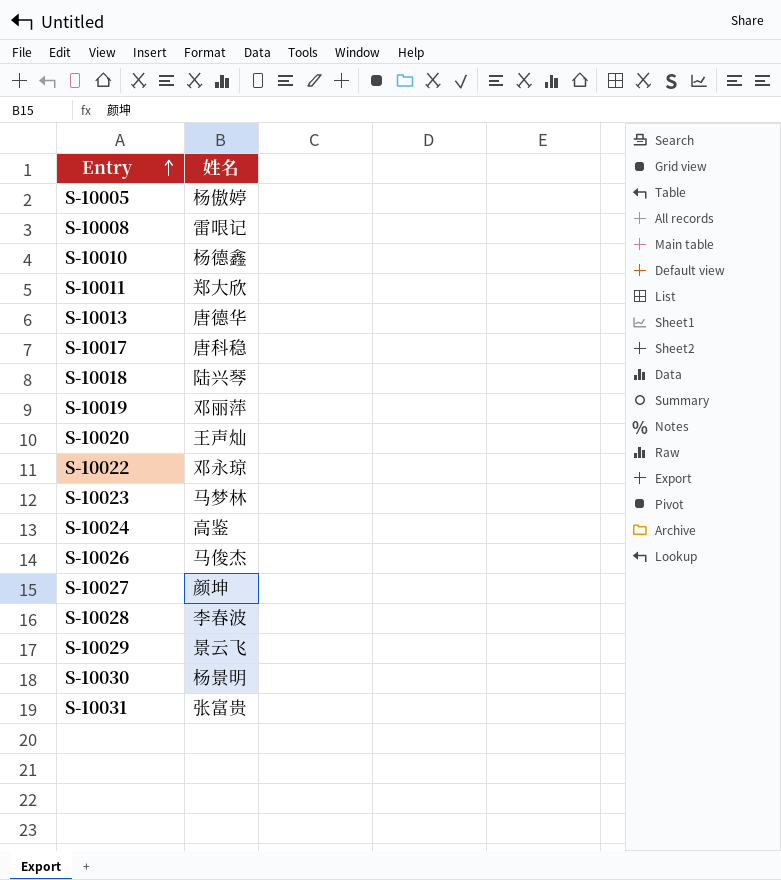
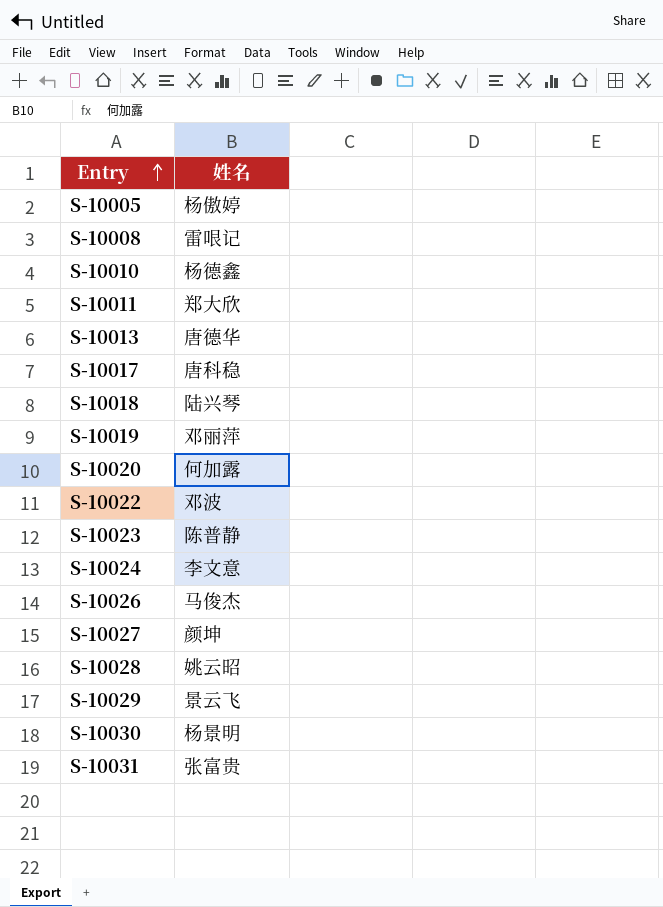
S-10020 | 姓名: 王声灿 -> 何加露
S-10022 | 姓名: 邓永琼 -> 邓波
S-10023 | 姓名: 马梦林 -> 陈普静
S-10024 | 姓名: 高鉴 -> 李文意
S-10028 | 姓名: 李春波 -> 姚云昭

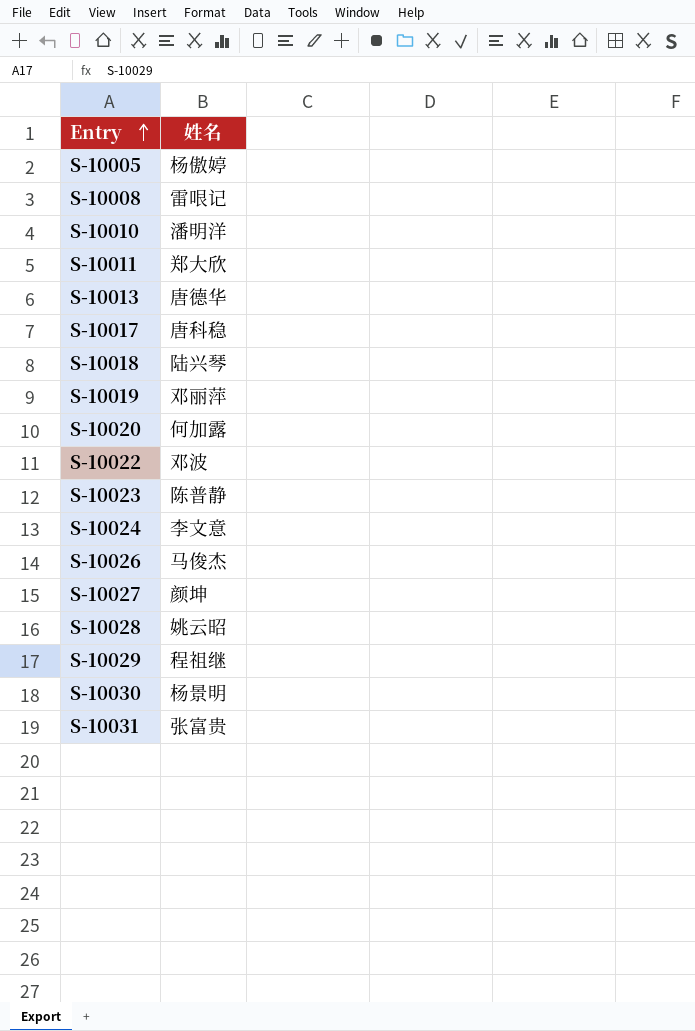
S-10010 | 姓名: 杨德鑫 -> 潘明洋
S-10029 | 姓名: 景云飞 -> 程祖继

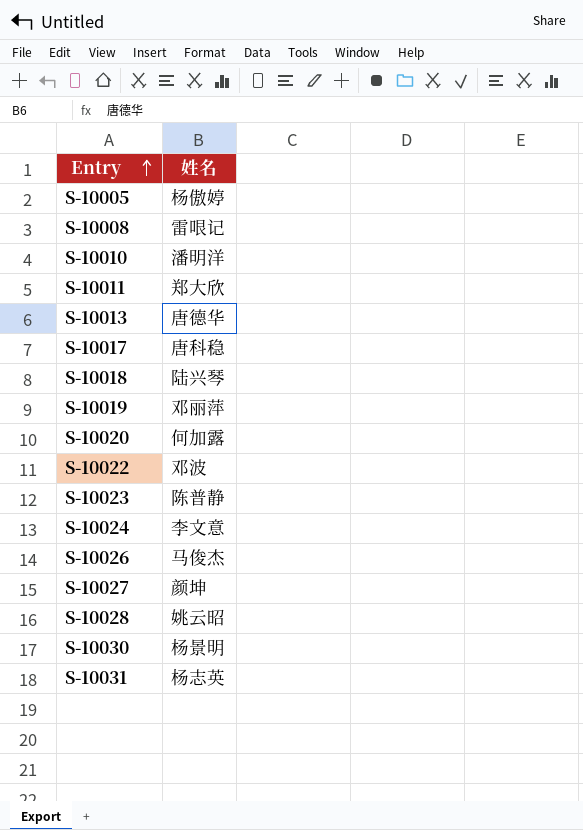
row S-10029: 程祖继 -> none
S-10031 | 姓名: 张富贵 -> 杨志英

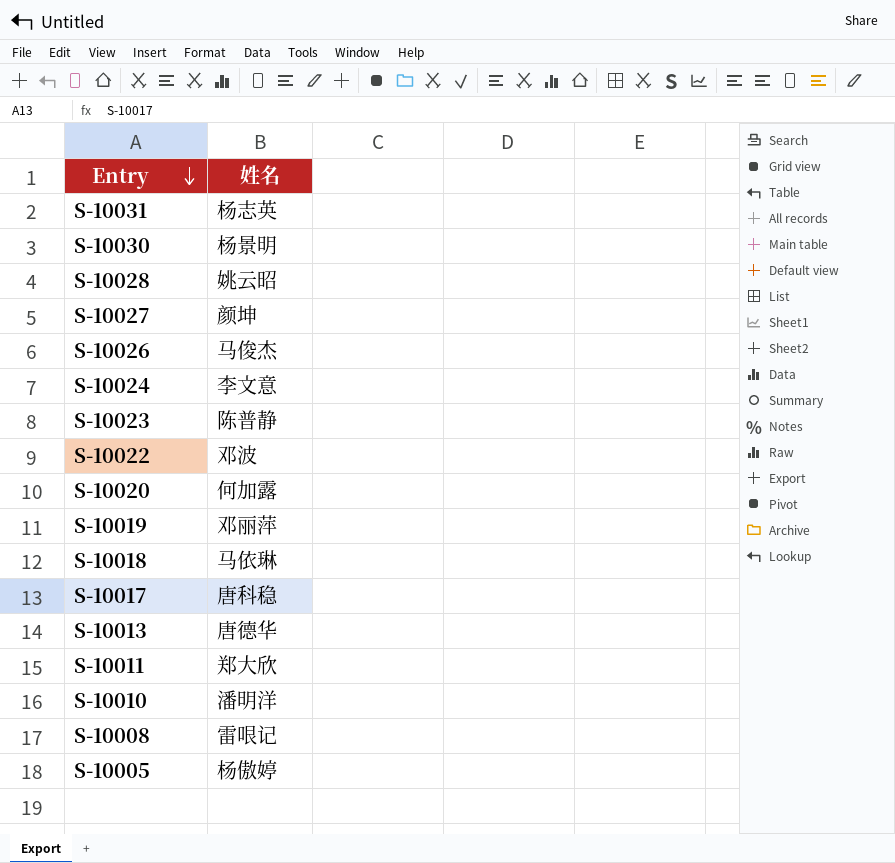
row order: Entry ascending -> Entry descending
S-10018 | 姓名: 陆兴琴 -> 马依琳

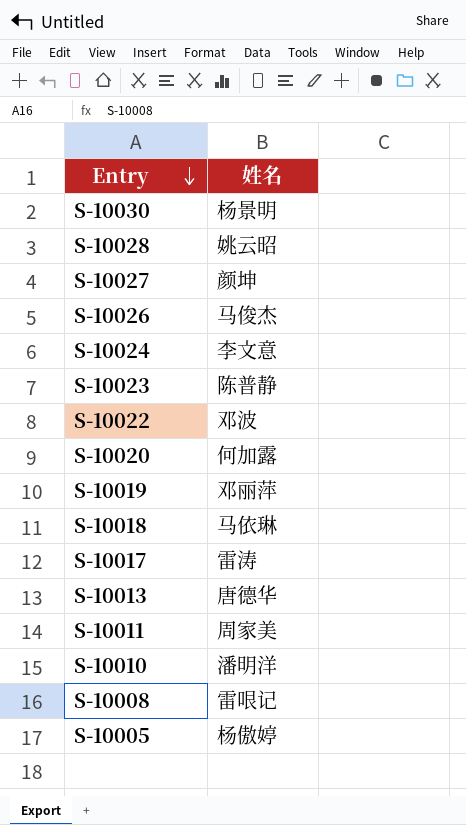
row S-10031: 杨志英 -> none
S-10017 | 姓名: 唐科稳 -> 雷涛
S-10011 | 姓名: 郑大欣 -> 周家美

